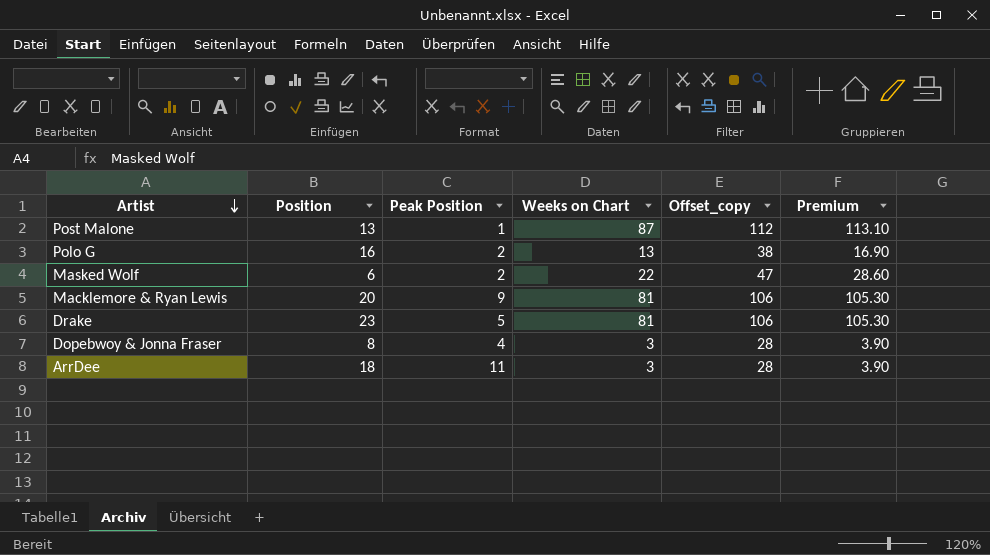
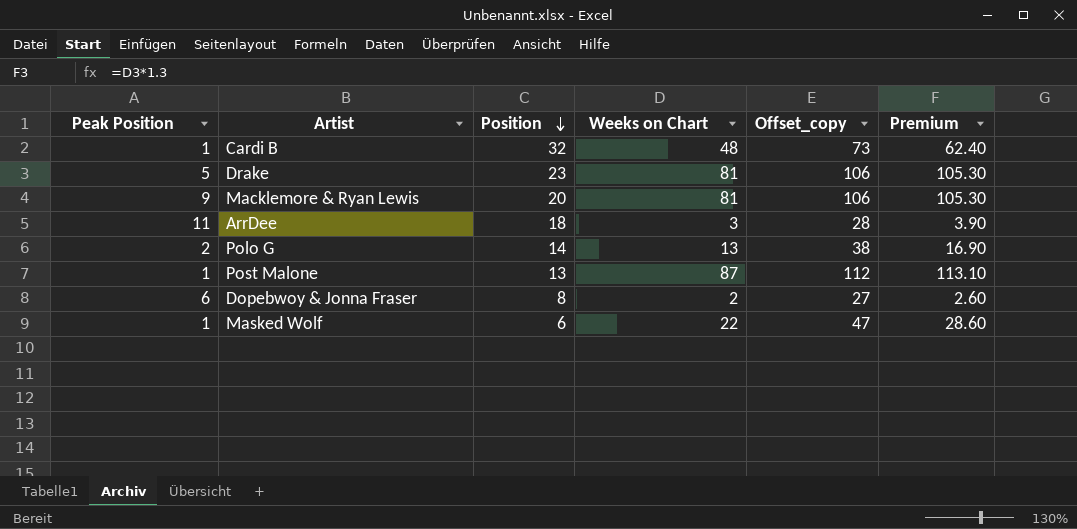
row order: Artist descending -> Position descending
column Peak Position | position: 3 -> 1
row Cardi B: none -> 1 | 32 | 48 | 73 | 62.40
Polo G | Position: 16 -> 14
Dopebwoy & Jonna Fraser | Peak Position: 4 -> 6
Dopebwoy & Jonna Fraser | Weeks on Chart: 3 -> 2
Dopebwoy & Jonna Fraser | Offset_copy: 28 -> 27
Dopebwoy & Jonna Fraser | Premium: 3.90 -> 2.60
Masked Wolf | Peak Position: 2 -> 1

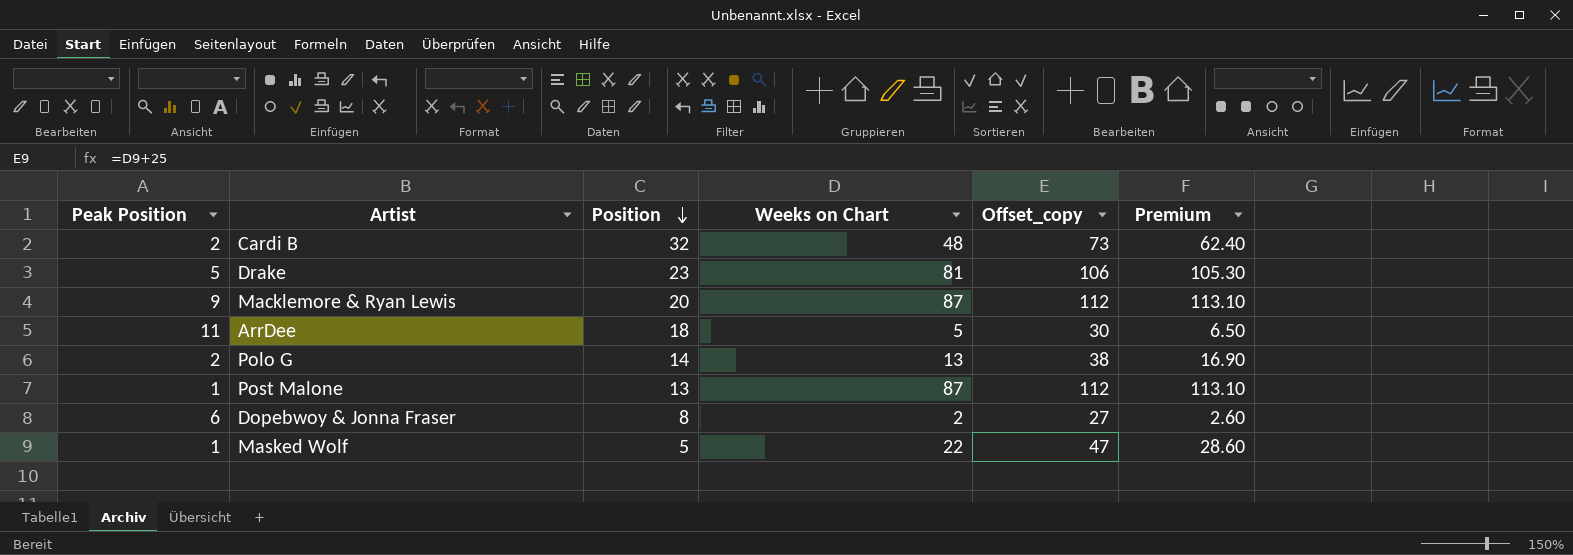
Cardi B | Peak Position: 1 -> 2
Macklemore & Ryan Lewis | Weeks on Chart: 81 -> 87
Macklemore & Ryan Lewis | Offset_copy: 106 -> 112
Macklemore & Ryan Lewis | Premium: 105.30 -> 113.10
ArrDee | Weeks on Chart: 3 -> 5
ArrDee | Offset_copy: 28 -> 30
ArrDee | Premium: 3.90 -> 6.50
Masked Wolf | Position: 6 -> 5

